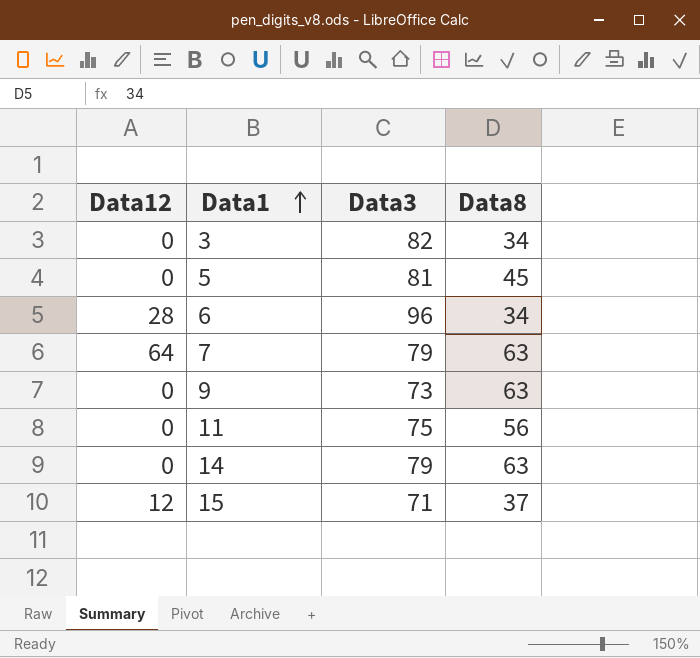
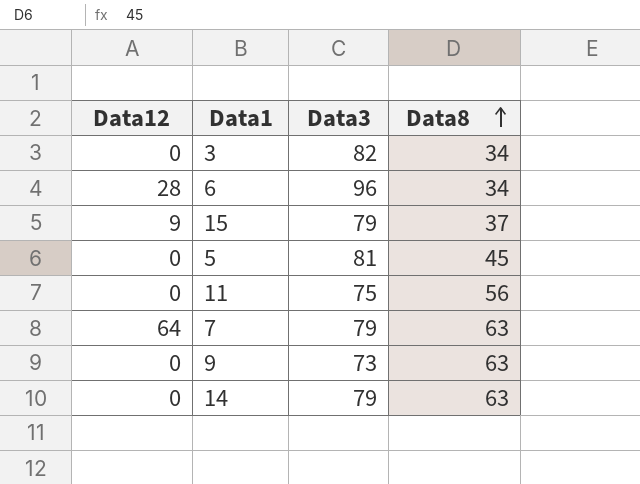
row order: Data1 ascending -> Data8 ascending
15 | Data12: 12 -> 9
15 | Data3: 71 -> 79

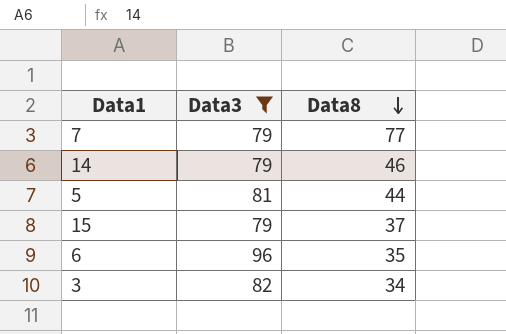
filter: none -> Data3 >= 79
row order: Data8 ascending -> Data8 descending
column Data12 | position: 1 -> none
7 | Data8: 63 -> 77
14 | Data8: 63 -> 46
5 | Data8: 45 -> 44
6 | Data8: 34 -> 35

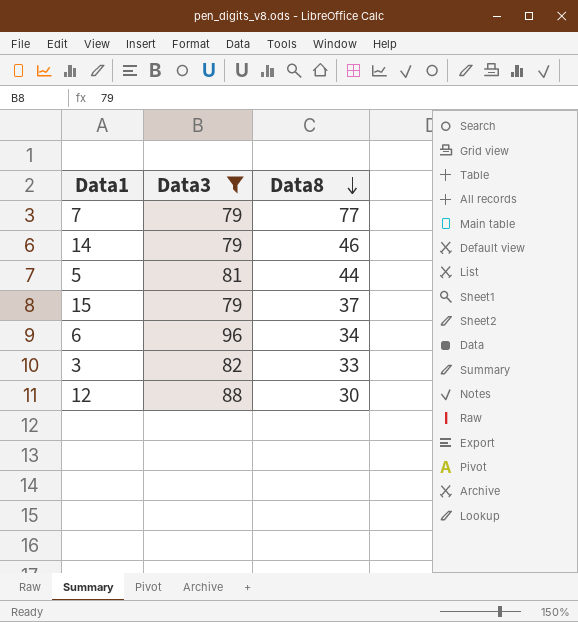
6 | Data8: 35 -> 34
3 | Data8: 34 -> 33
row 12: none -> 88 | 30

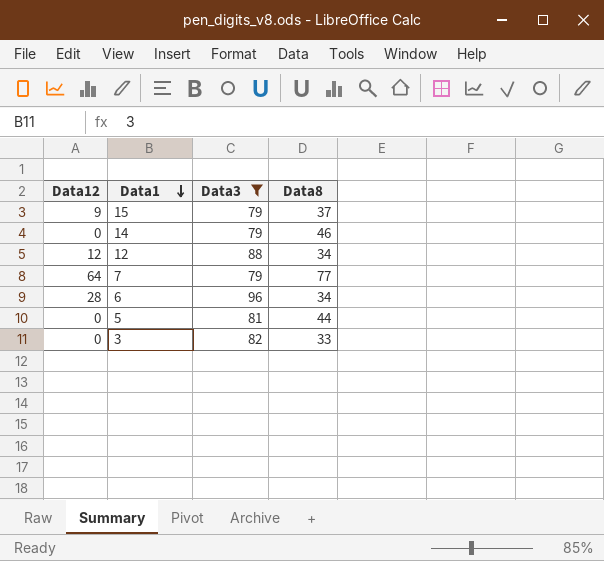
row order: Data8 descending -> Data1 descending
column Data12 | position: none -> 1
12 | Data8: 30 -> 34

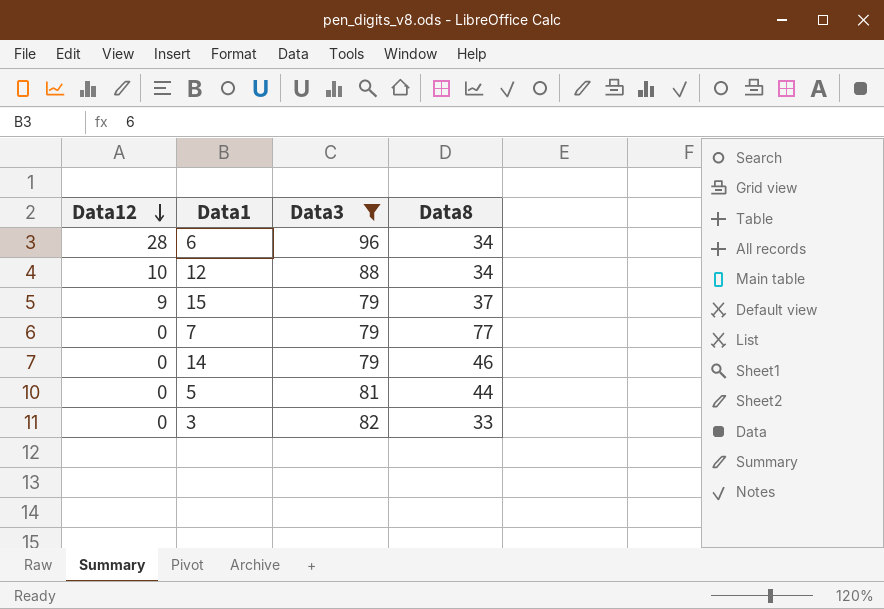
row order: Data1 descending -> Data12 descending
12 | Data12: 12 -> 10
7 | Data12: 64 -> 0

